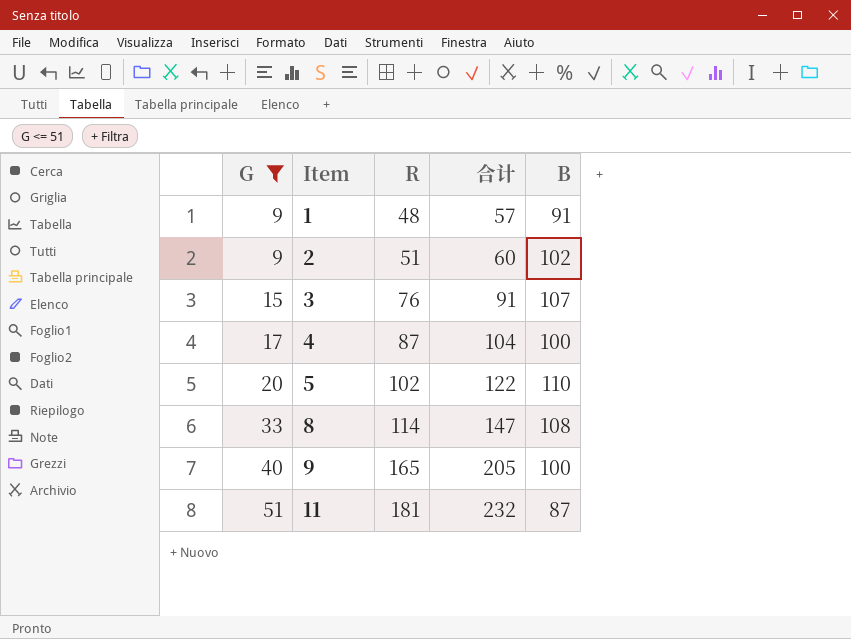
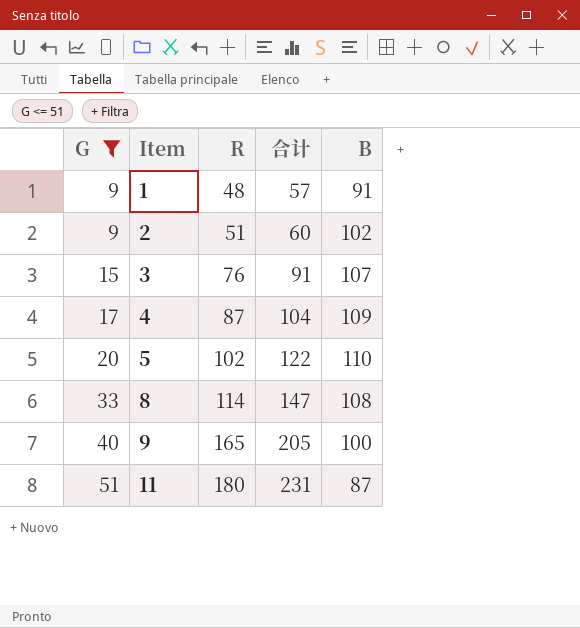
4 | B: 100 -> 109
11 | R: 181 -> 180
11 | 合计: 232 -> 231

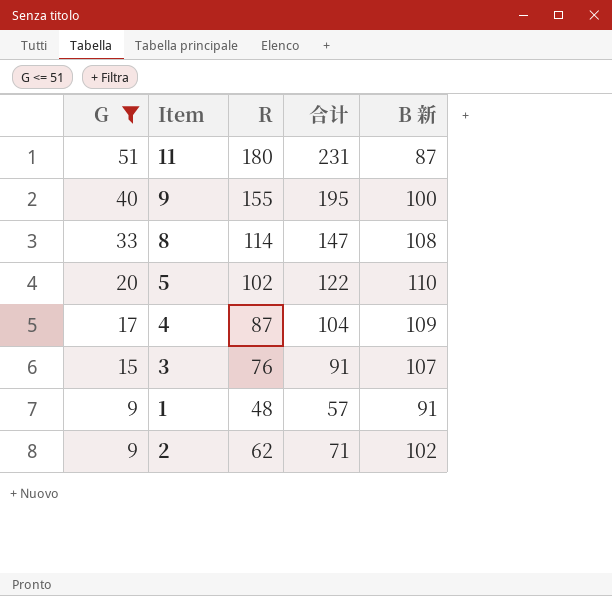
row order: G ascending -> G descending
column name: B -> B 新
9 | R: 165 -> 155
9 | 合计: 205 -> 195
2 | R: 51 -> 62
2 | 合计: 60 -> 71

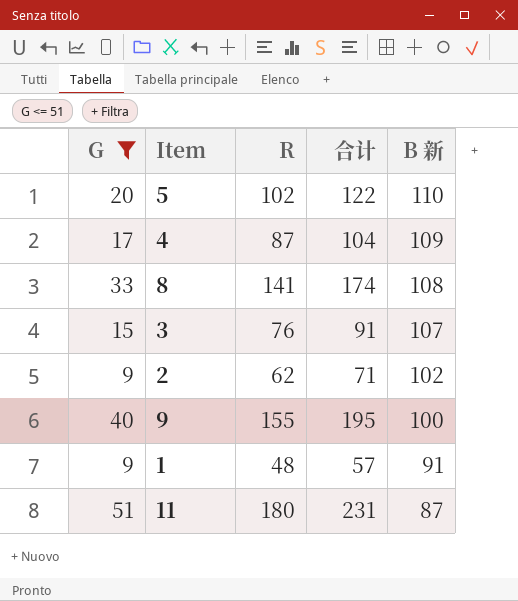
row order: G descending -> B 新 descending
8 | R: 114 -> 141
8 | 合计: 147 -> 174

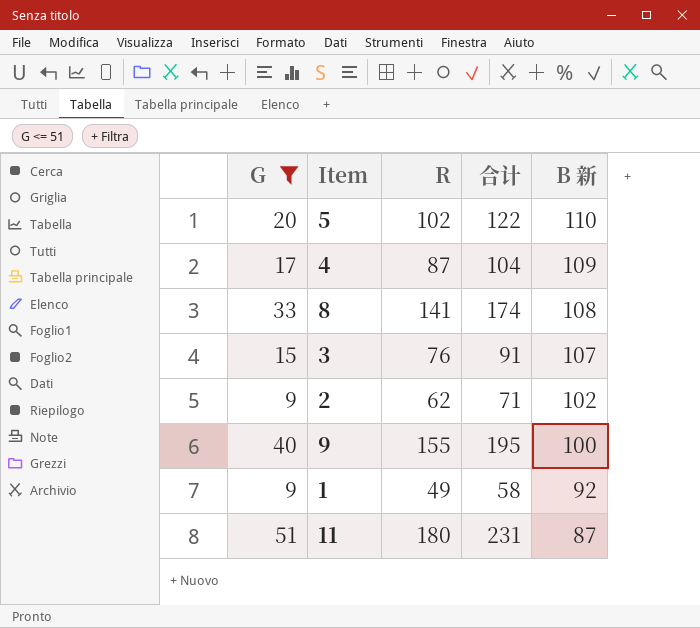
1 | R: 48 -> 49
1 | 合计: 57 -> 58
1 | B 新: 91 -> 92

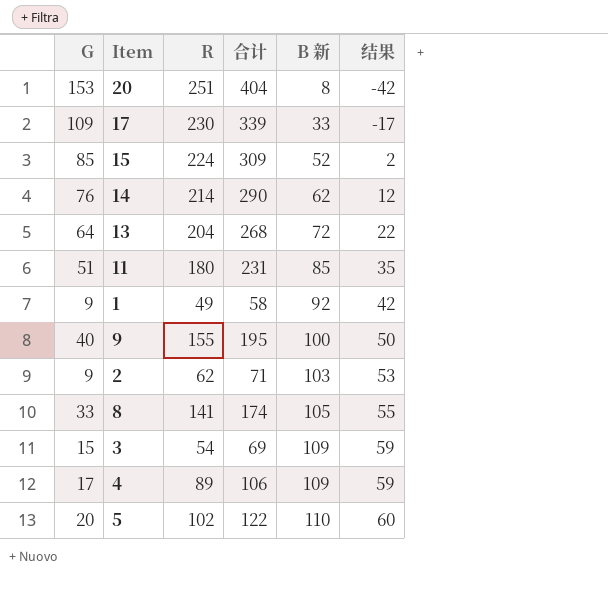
filter: G <= 51 -> none
row order: B 新 descending -> B 新 ascending
column 结果 | formula: none -> [B 新] - 50
11 | B 新: 87 -> 85
2 | B 新: 102 -> 103
8 | B 新: 108 -> 105
3 | R: 76 -> 54
3 | 合计: 91 -> 69
3 | B 新: 107 -> 109
4 | R: 87 -> 89
4 | 合计: 104 -> 106

